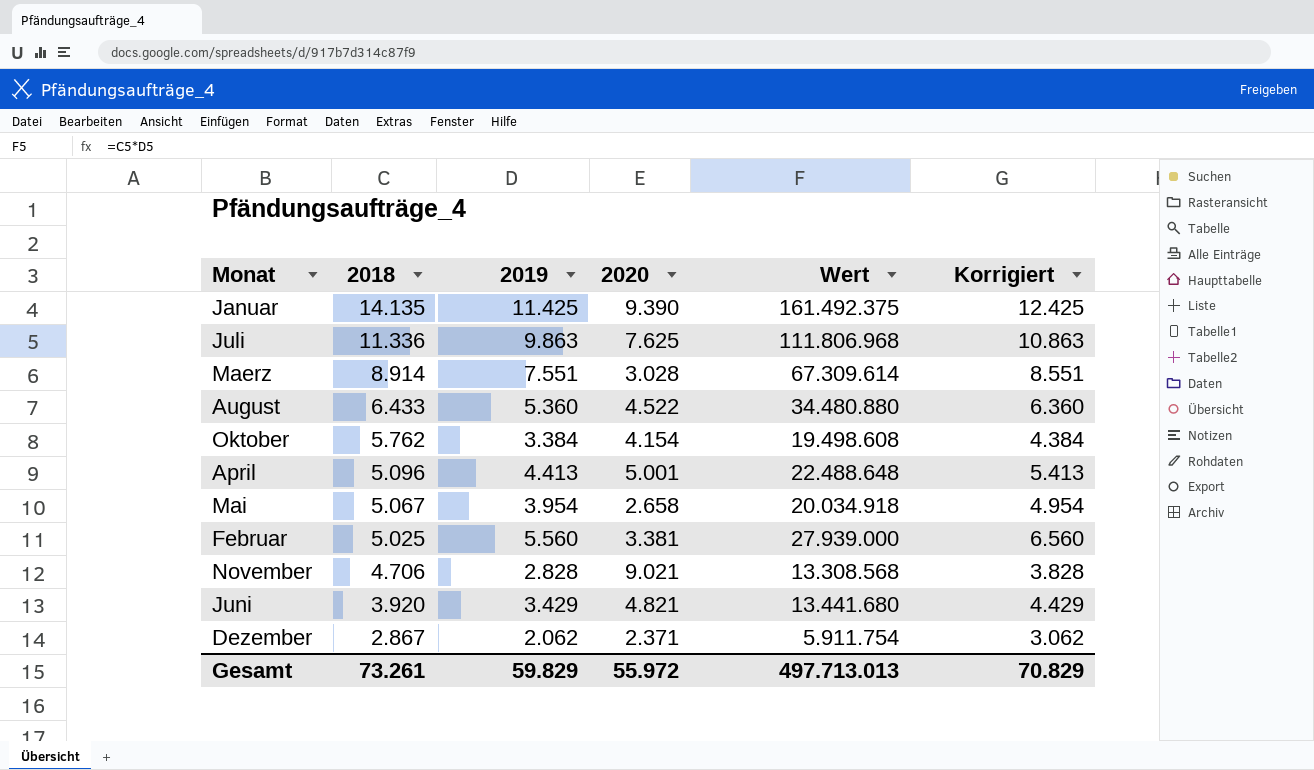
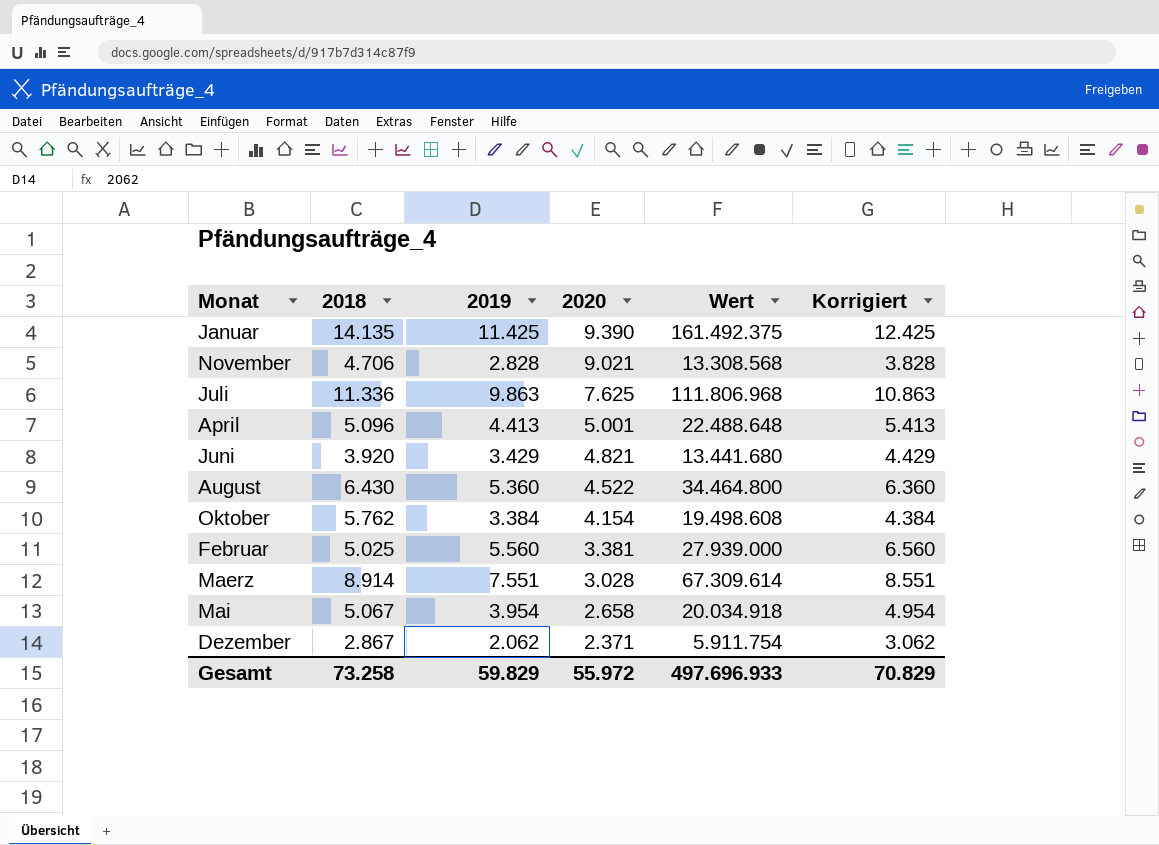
row order: 2018 descending -> 2020 descending
August | 2018: 6.433 -> 6.430
August | Wert: 34.480.880 -> 34.464.800
Gesamt | 2018: 73.261 -> 73.258
Gesamt | Wert: 497.713.013 -> 497.696.933

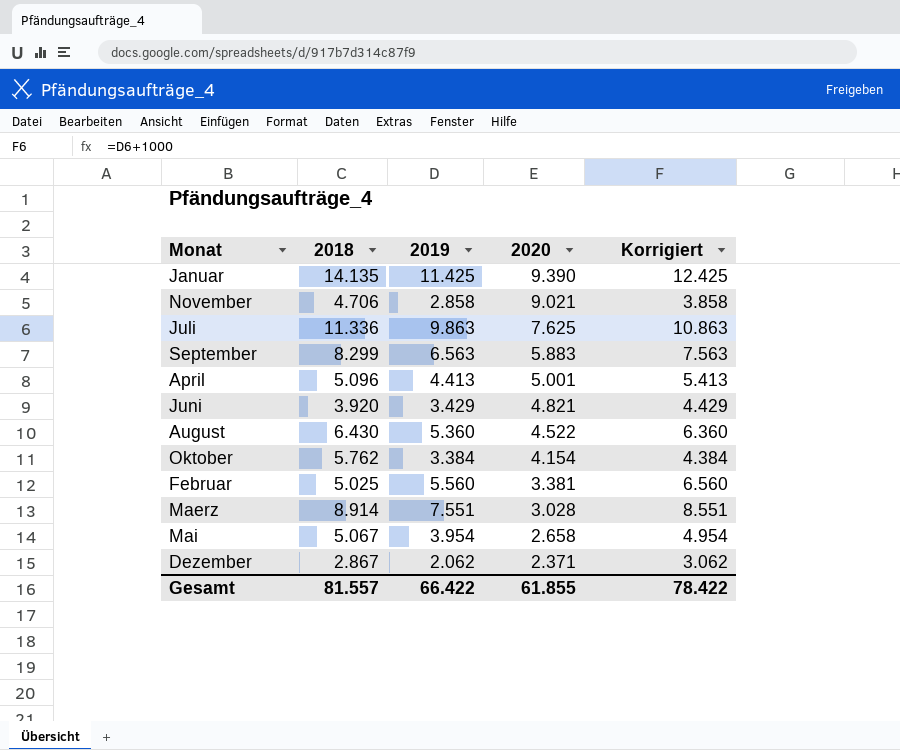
column Wert | formula: [2018] * [2019] -> none
November | 2019: 2.828 -> 2.858
November | Korrigiert: 3.828 -> 3.858
row September: none -> 8.299 | 6.563 | 5.883 | 7.563
Gesamt | 2018: 73.258 -> 81.557
Gesamt | 2019: 59.829 -> 66.422
Gesamt | 2020: 55.972 -> 61.855
Gesamt | Korrigiert: 70.829 -> 78.422

